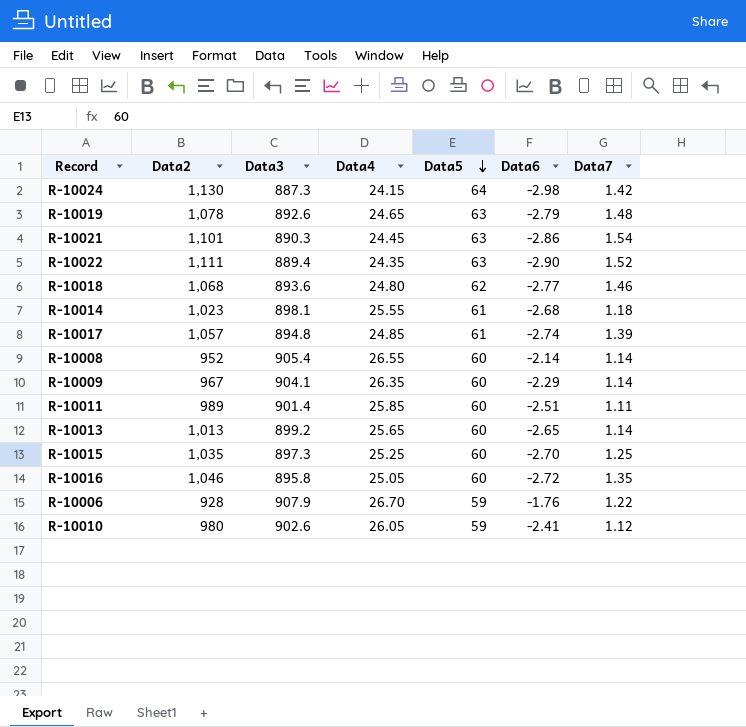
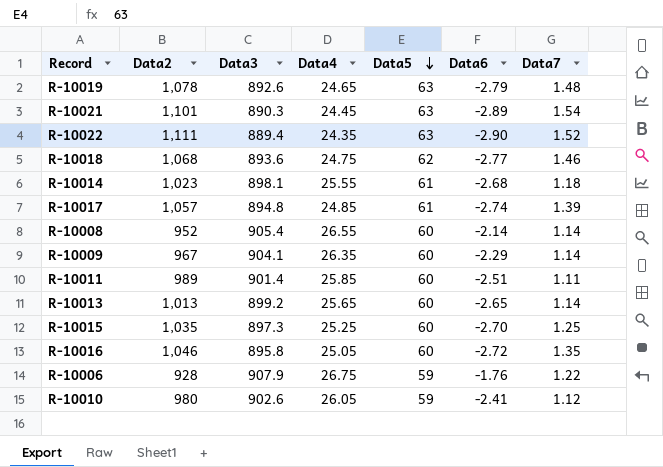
row R-10024: 1,130 | 887.3 | 24.15 | 64 | -2.98 | 1.42 -> none
R-10021 | Data6: -2.86 -> -2.89
R-10018 | Data4: 24.80 -> 24.75
R-10006 | Data4: 26.70 -> 26.75

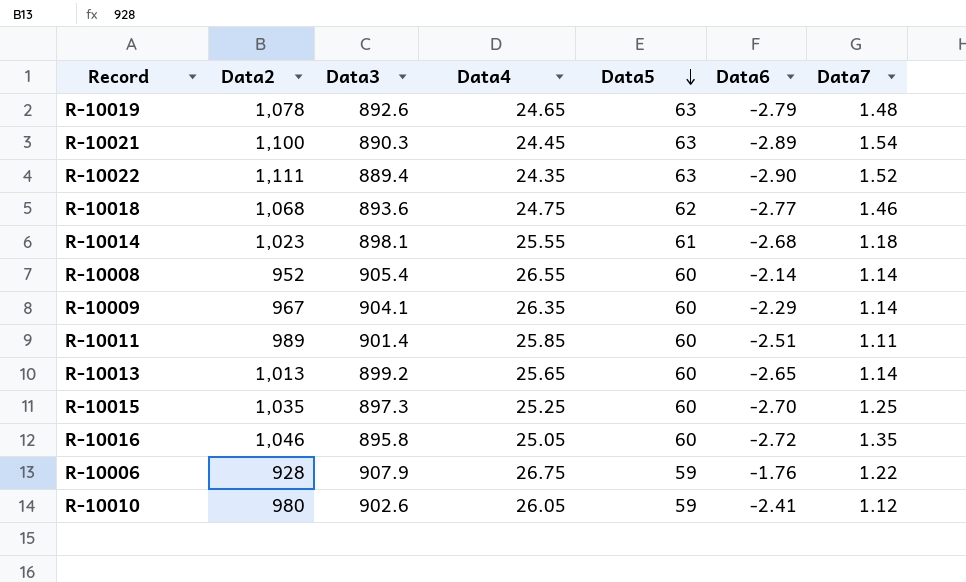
row R-10017: 1,057 | 894.8 | 24.85 | 61 | -2.74 | 1.39 -> none
R-10021 | Data2: 1,101 -> 1,100

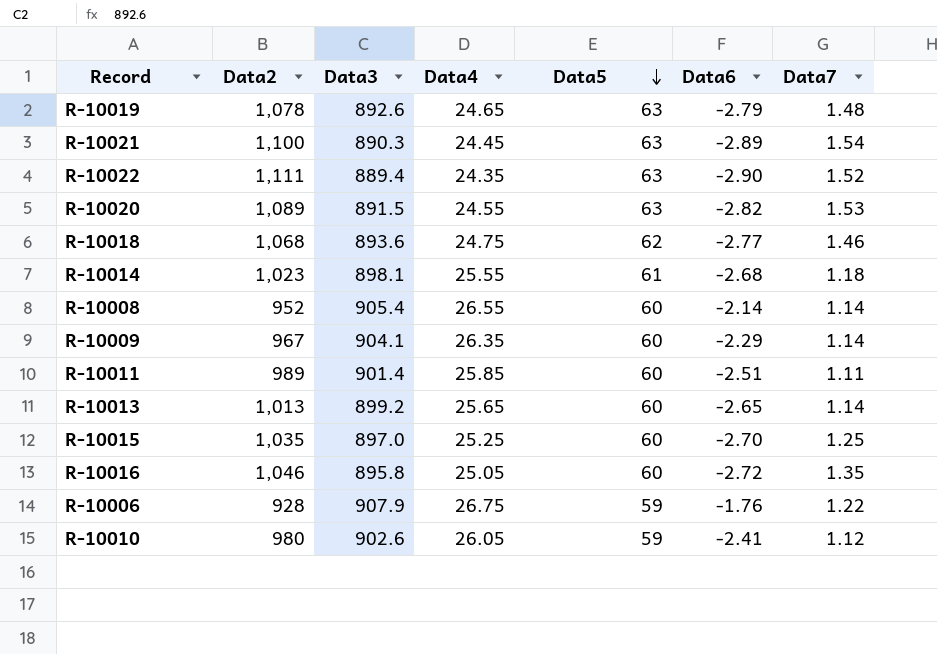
row R-10020: none -> 1,089 | 891.5 | 24.55 | 63 | -2.82 | 1.53
R-10015 | Data3: 897.3 -> 897.0

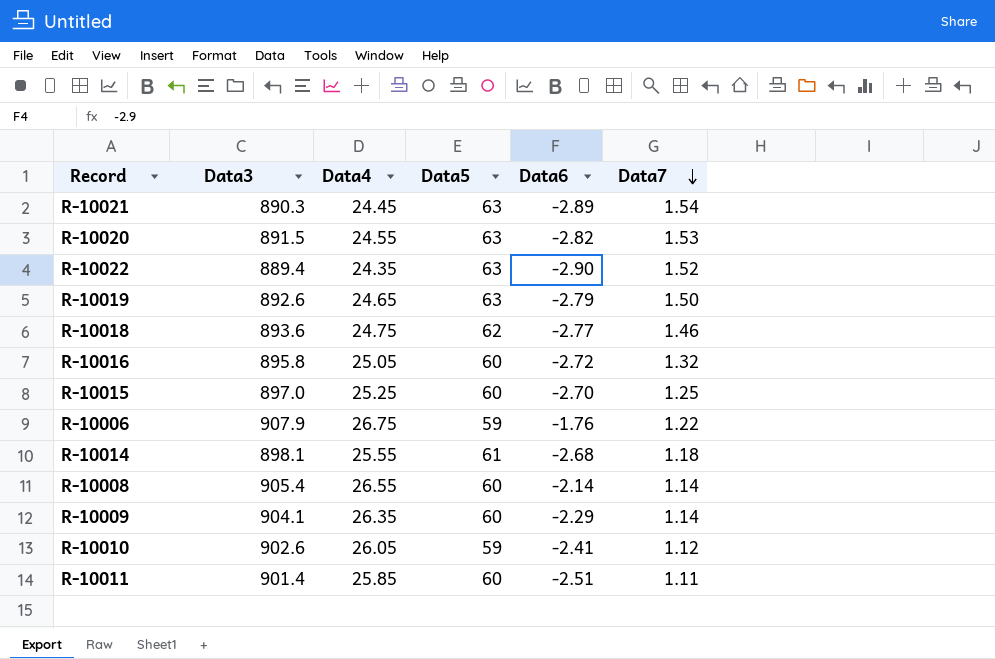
row order: Data5 descending -> Data7 descending
column Data2 | position: 2 -> none
row R-10013: 1,013 | 899.2 | 25.65 | 60 | -2.65 | 1.14 -> none
R-10019 | Data7: 1.48 -> 1.50
R-10016 | Data7: 1.35 -> 1.32

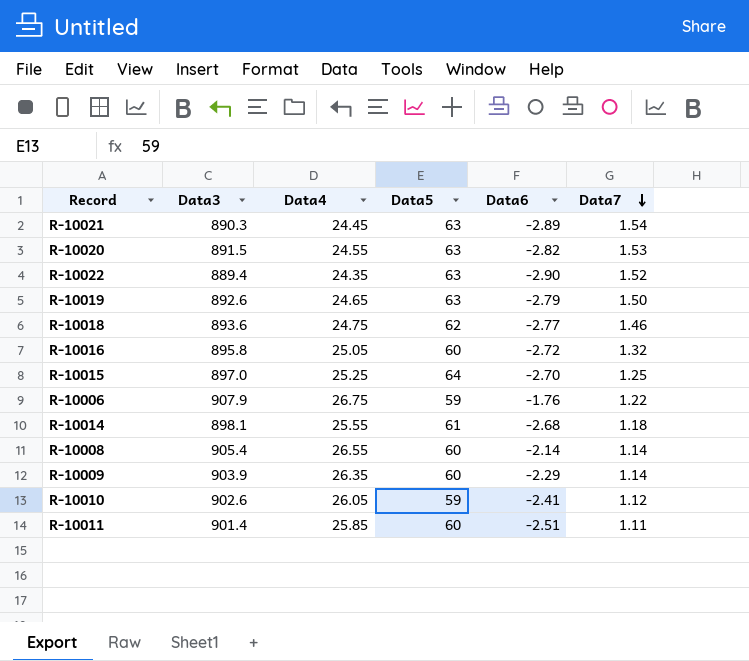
R-10015 | Data5: 60 -> 64
R-10009 | Data3: 904.1 -> 903.9

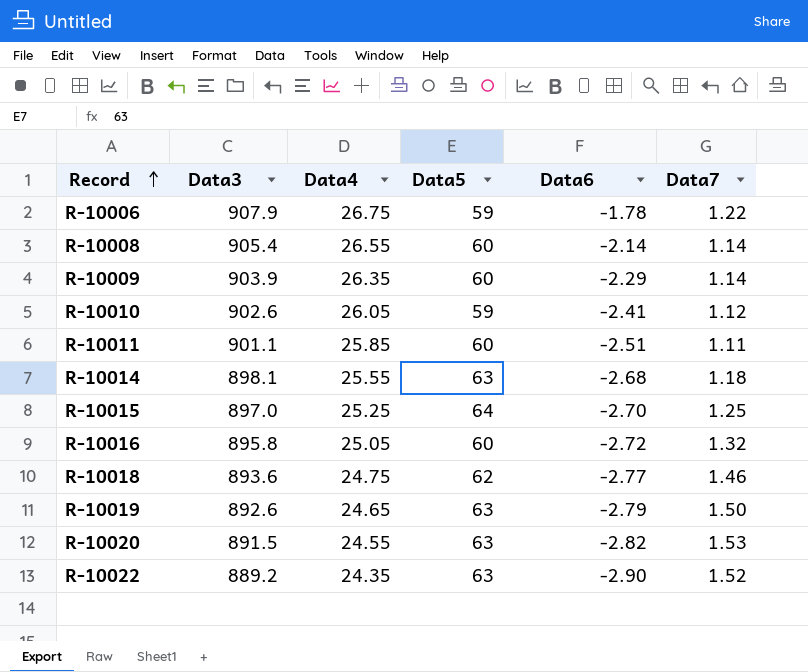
row order: Data7 descending -> Record ascending
row R-10021: 890.3 | 24.45 | 63 | -2.89 | 1.54 -> none
R-10006 | Data6: -1.76 -> -1.78
R-10011 | Data3: 901.4 -> 901.1
R-10014 | Data5: 61 -> 63
R-10022 | Data3: 889.4 -> 889.2

